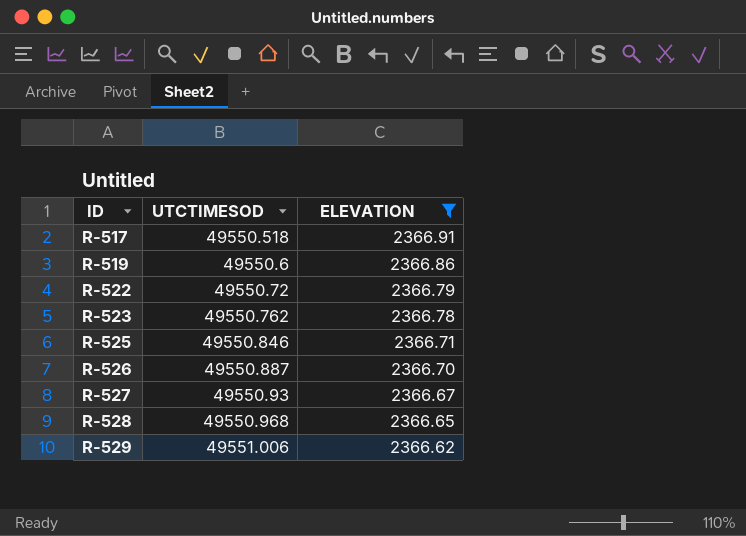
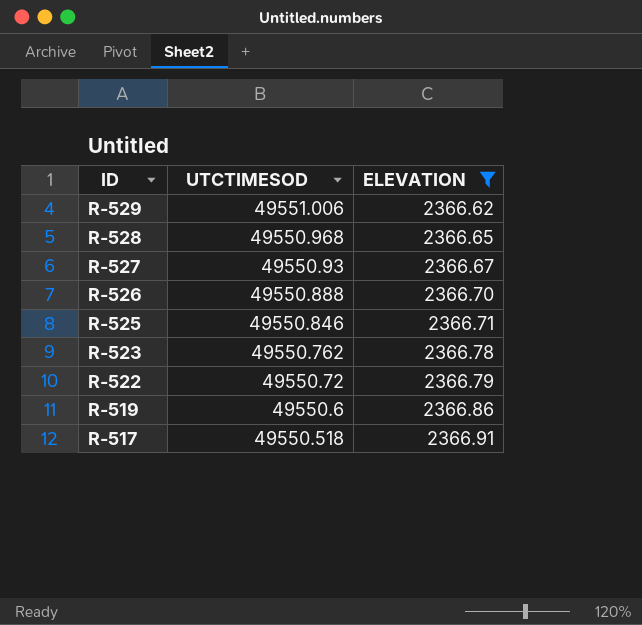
row order: ID ascending -> ID descending
R-526 | UTCTIMESOD: 49550.887 -> 49550.888

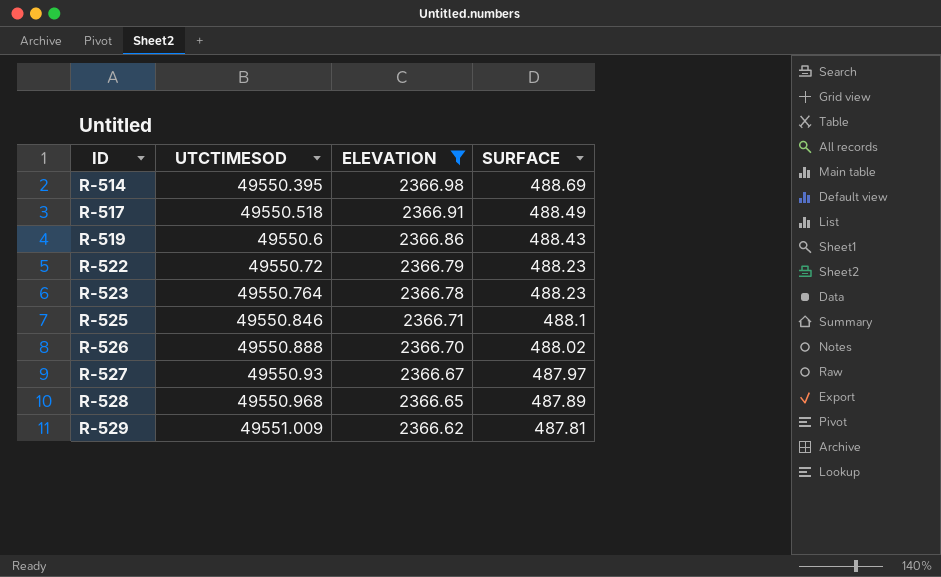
row order: ID descending -> ID ascending
column SURFACE | position: none -> 4
row R-514: none -> 49550.395 | 2366.98 | 488.69
R-523 | UTCTIMESOD: 49550.762 -> 49550.764
R-529 | UTCTIMESOD: 49551.006 -> 49551.009

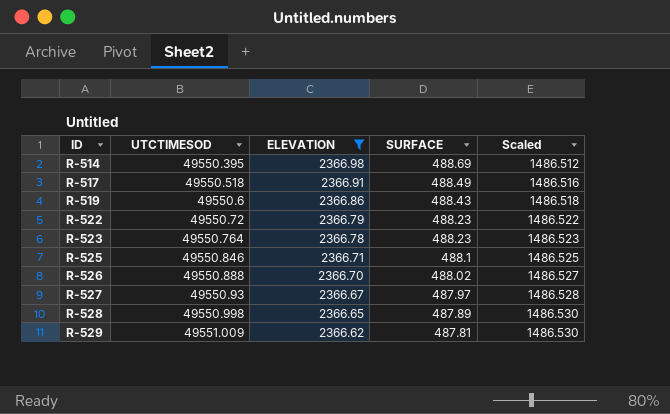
column Scaled | formula: none -> [UTCTIMESOD] * 0.03
R-528 | UTCTIMESOD: 49550.968 -> 49550.998

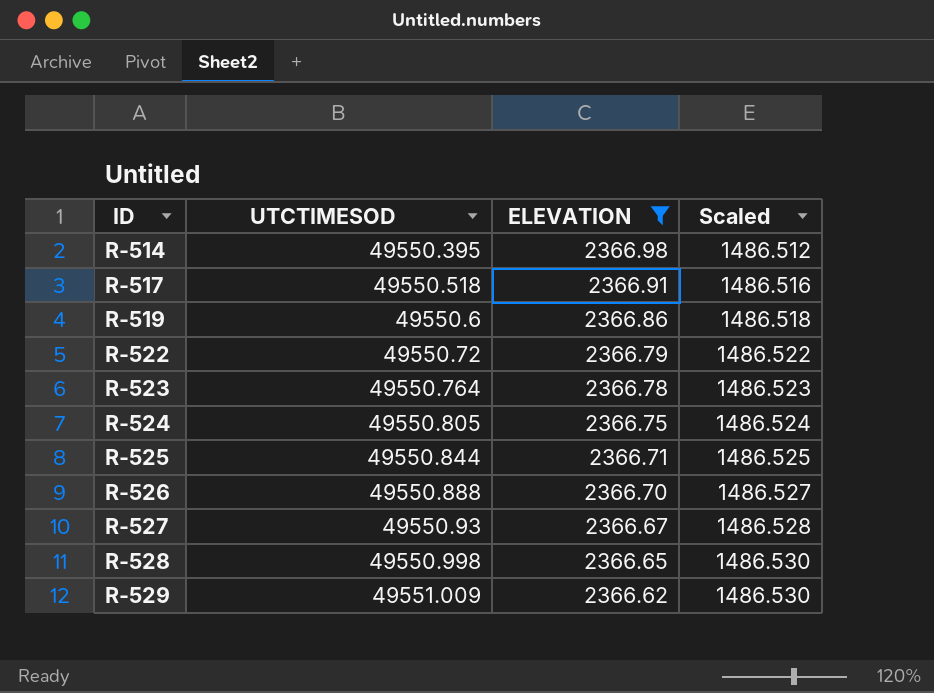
column SURFACE | position: 4 -> none
row R-524: none -> 49550.805 | 2366.75 | 1486.524
R-525 | UTCTIMESOD: 49550.846 -> 49550.844

